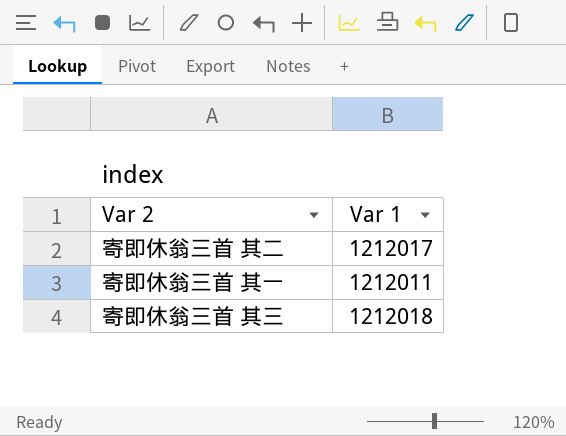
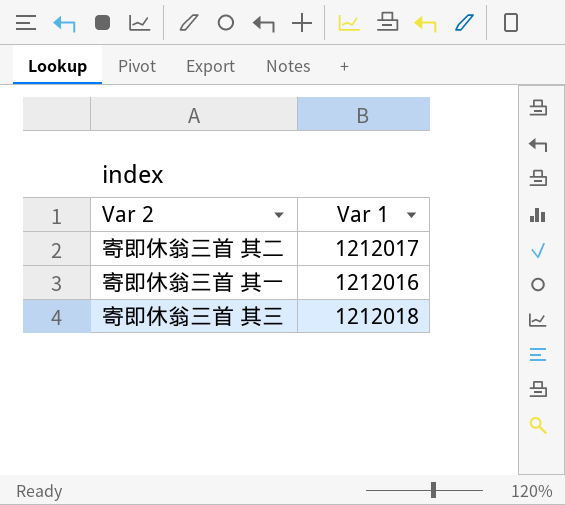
寄即休翁三首 其一 | Var 1: 1212011 -> 1212016

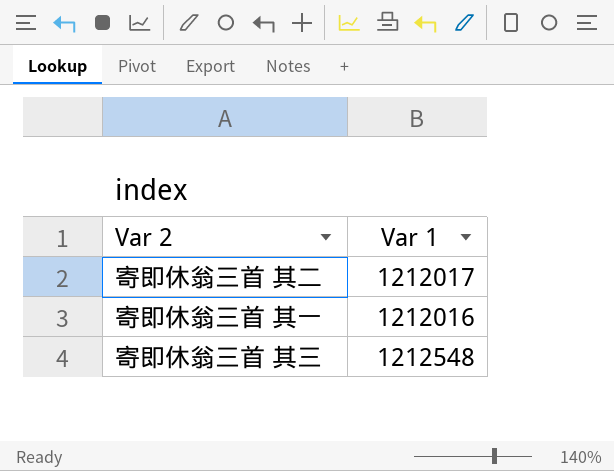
寄即休翁三首 其三 | Var 1: 1212018 -> 1212548

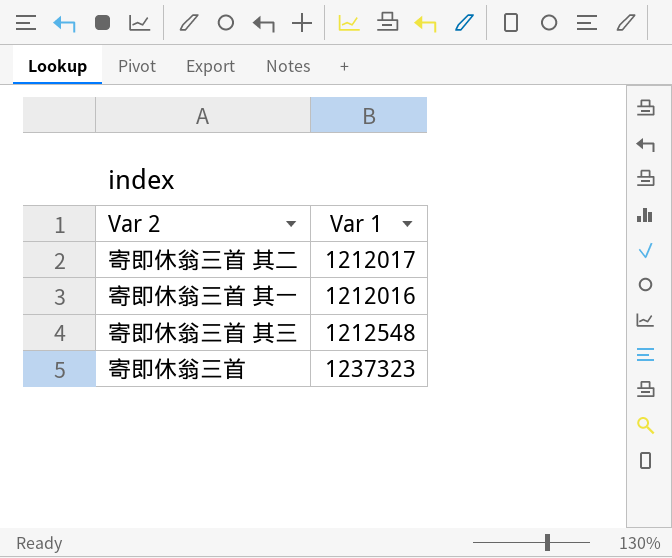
row 寄即休翁三首: none -> 1237323

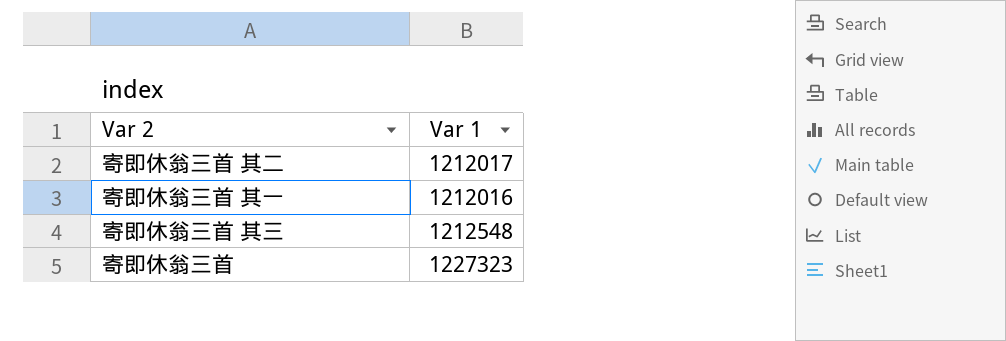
寄即休翁三首 | Var 1: 1237323 -> 1227323

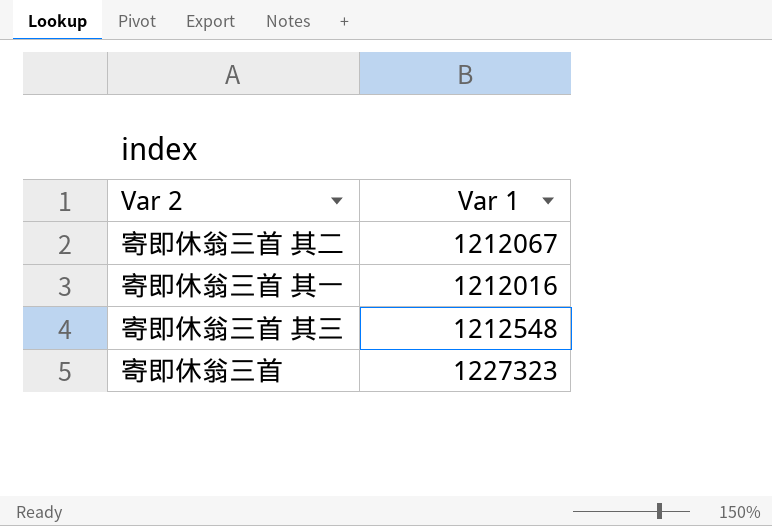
寄即休翁三首 其二 | Var 1: 1212017 -> 1212067

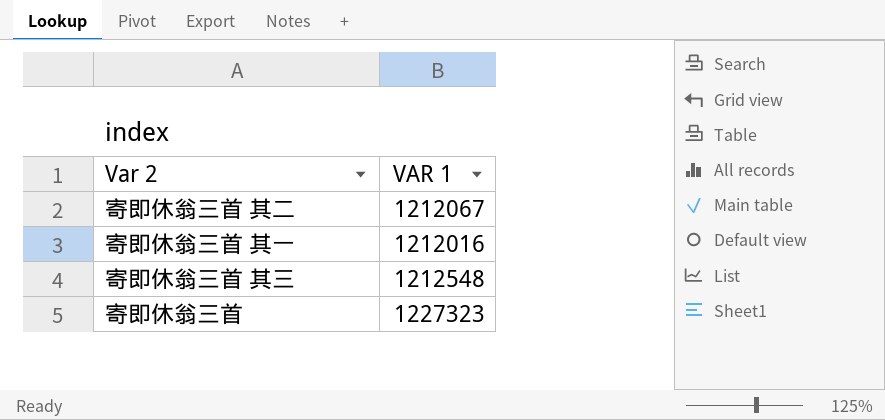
column name: Var 1 -> VAR 1

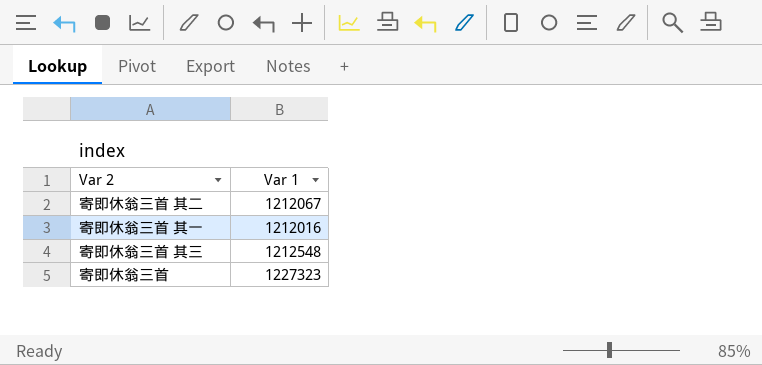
column name: VAR 1 -> Var 1

